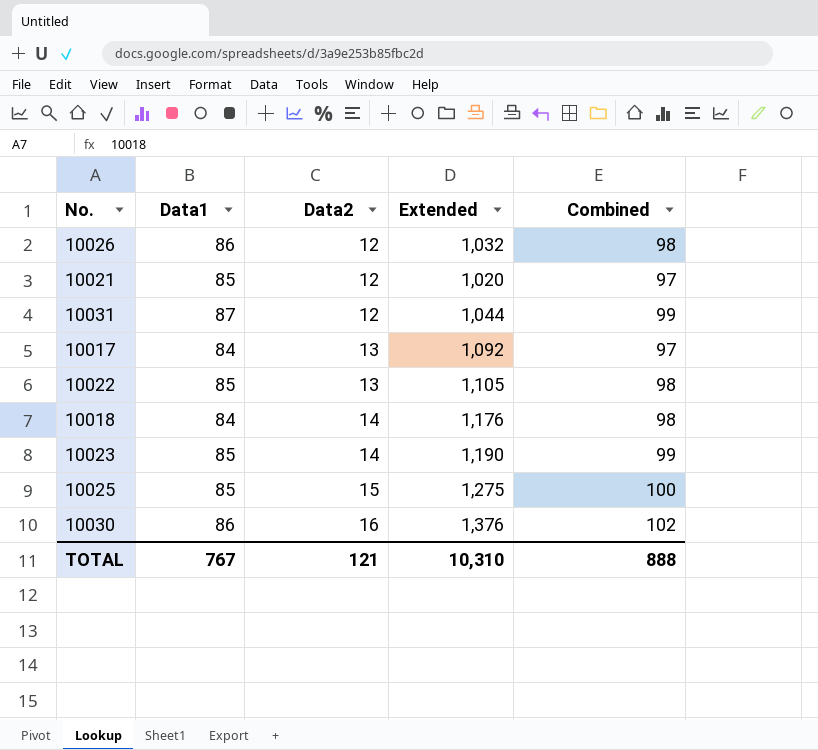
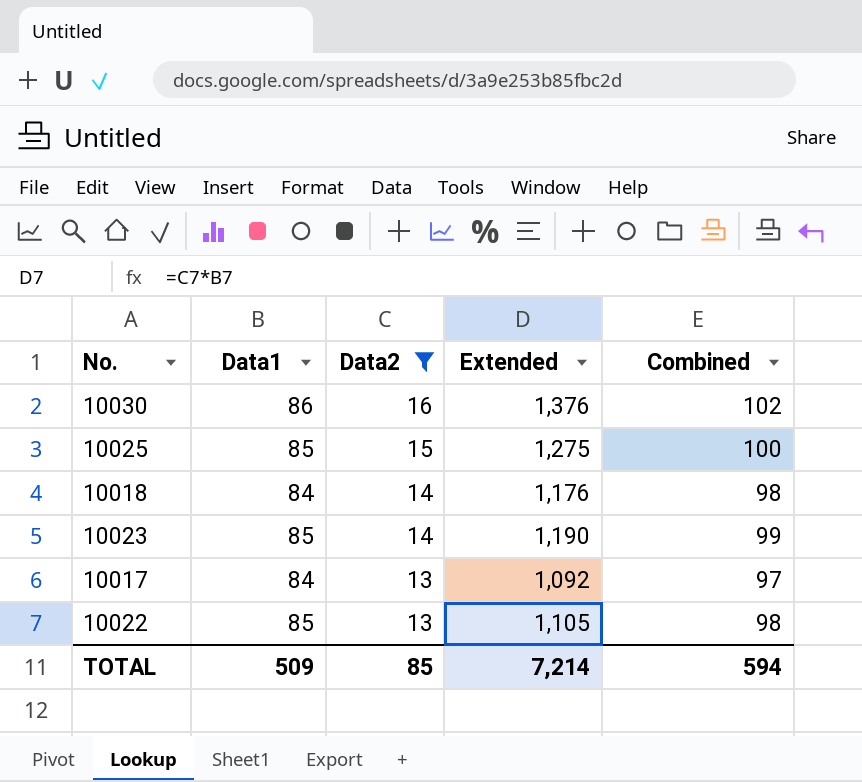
filter: none -> Data2 != 12
row order: Data2 ascending -> Data2 descending
TOTAL | Data1: 767 -> 509
TOTAL | Data2: 121 -> 85
TOTAL | Extended: 10,310 -> 7,214
TOTAL | Combined: 888 -> 594

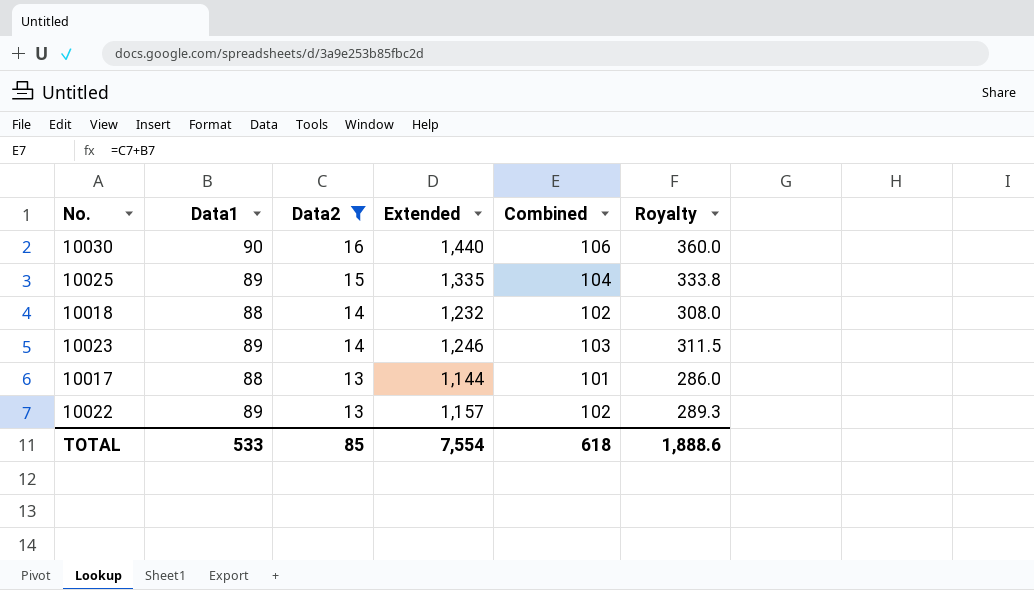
column Royalty | formula: none -> [Extended] * 0.25
10030 | Data1: 86 -> 90
10030 | Extended: 1,376 -> 1,440
10030 | Combined: 102 -> 106
10025 | Data1: 85 -> 89
10025 | Extended: 1,275 -> 1,335
10025 | Combined: 100 -> 104
10018 | Data1: 84 -> 88
10018 | Extended: 1,176 -> 1,232
10018 | Combined: 98 -> 102
10023 | Data1: 85 -> 89
10023 | Extended: 1,190 -> 1,246
10023 | Combined: 99 -> 103
10017 | Data1: 84 -> 88
10017 | Extended: 1,092 -> 1,144
10017 | Combined: 97 -> 101
10022 | Data1: 85 -> 89
10022 | Extended: 1,105 -> 1,157
10022 | Combined: 98 -> 102
TOTAL | Data1: 509 -> 533
TOTAL | Extended: 7,214 -> 7,554
TOTAL | Combined: 594 -> 618

